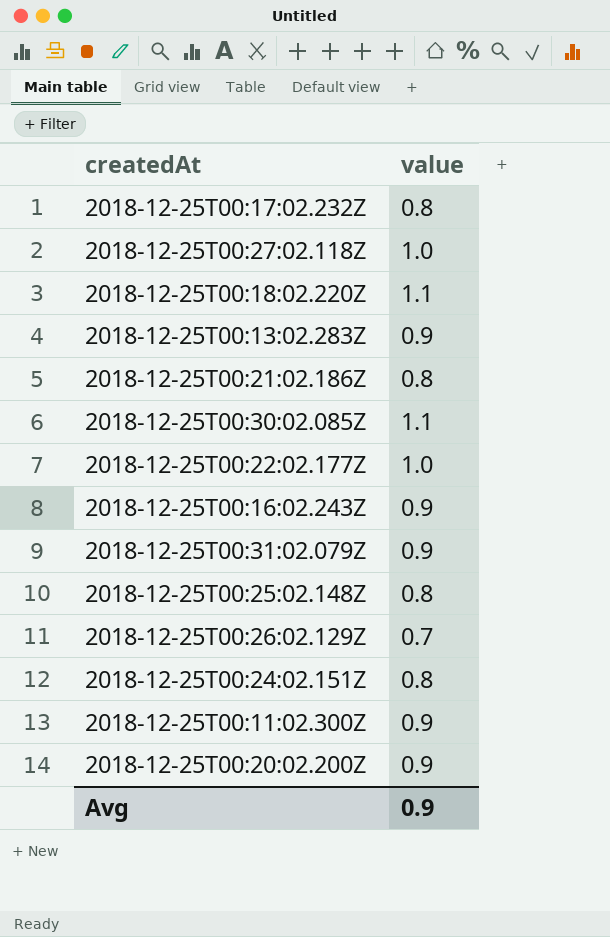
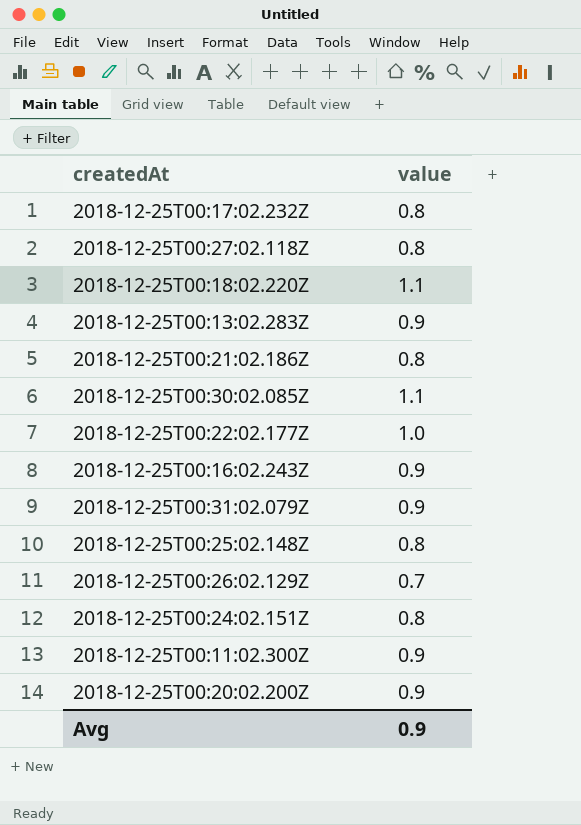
2018-12-25T00:27:02.118Z | value: 1.0 -> 0.8

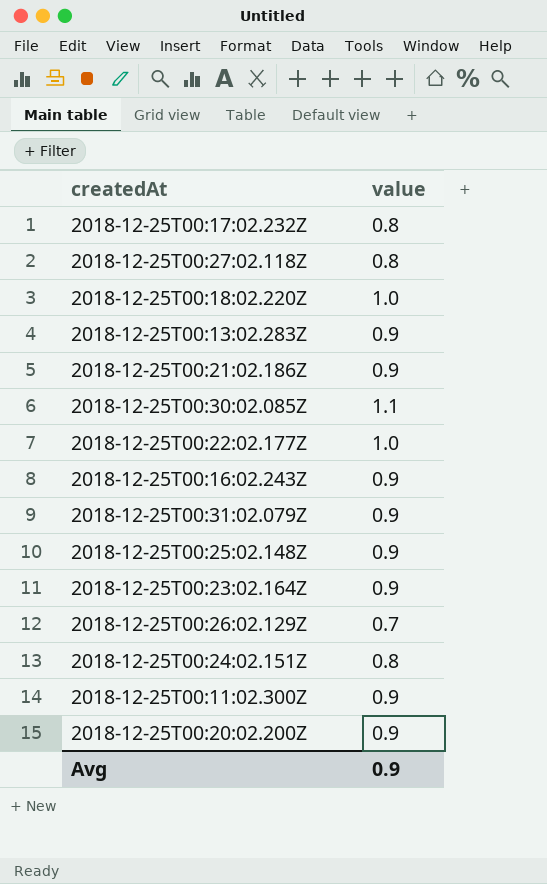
2018-12-25T00:18:02.220Z | value: 1.1 -> 1.0
2018-12-25T00:21:02.186Z | value: 0.8 -> 0.9
2018-12-25T00:25:02.148Z | value: 0.8 -> 0.9
row 2018-12-25T00:23:02.164Z: none -> 0.9

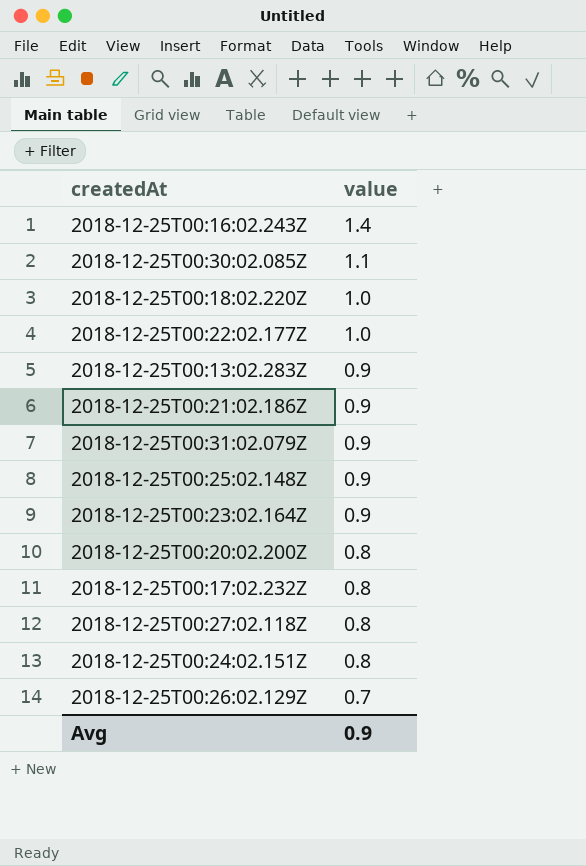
row order: none -> value descending
row 2018-12-25T00:11:02.300Z: 0.9 -> none
2018-12-25T00:16:02.243Z | value: 0.9 -> 1.4
2018-12-25T00:20:02.200Z | value: 0.9 -> 0.8

